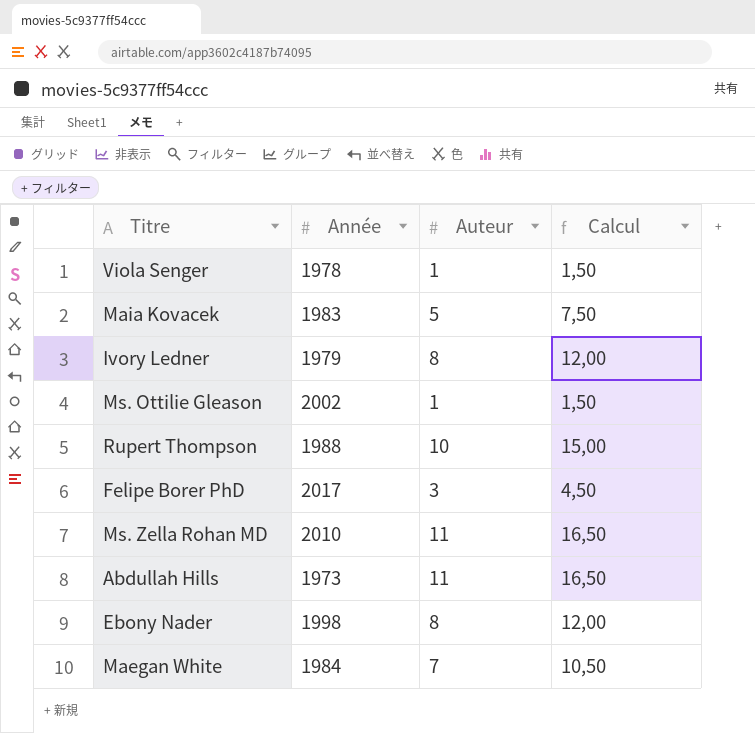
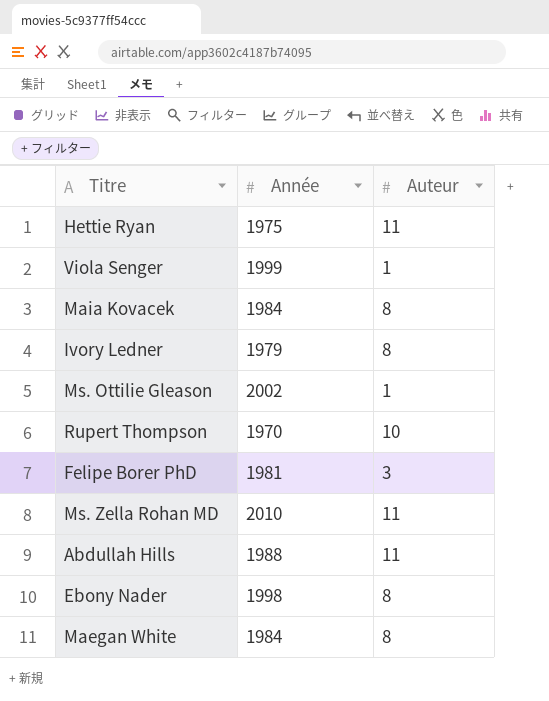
column Calcul | formula: [Auteur] * 1,5 -> none
row Hettie Ryan: none -> 1975 | 11
Viola Senger | Année: 1978 -> 1999
Maia Kovacek | Année: 1983 -> 1984
Maia Kovacek | Auteur: 5 -> 8
Rupert Thompson | Année: 1988 -> 1970
Felipe Borer PhD | Année: 2017 -> 1981
Abdullah Hills | Année: 1973 -> 1988
Maegan White | Auteur: 7 -> 8

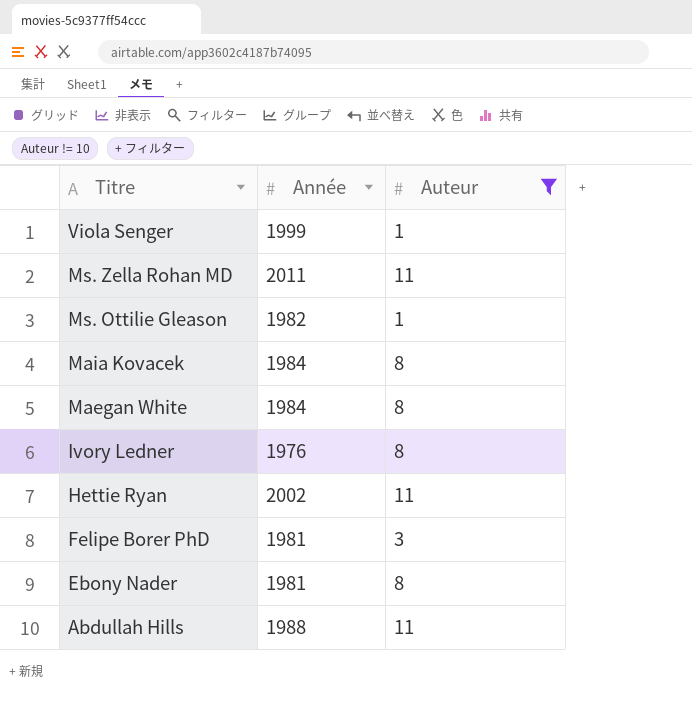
filter: none -> Auteur != 10
row order: none -> Titre descending
Ms. Zella Rohan MD | Année: 2010 -> 2011
Ms. Ottilie Gleason | Année: 2002 -> 1982
Ivory Ledner | Année: 1979 -> 1976
Hettie Ryan | Année: 1975 -> 2002
Ebony Nader | Année: 1998 -> 1981

